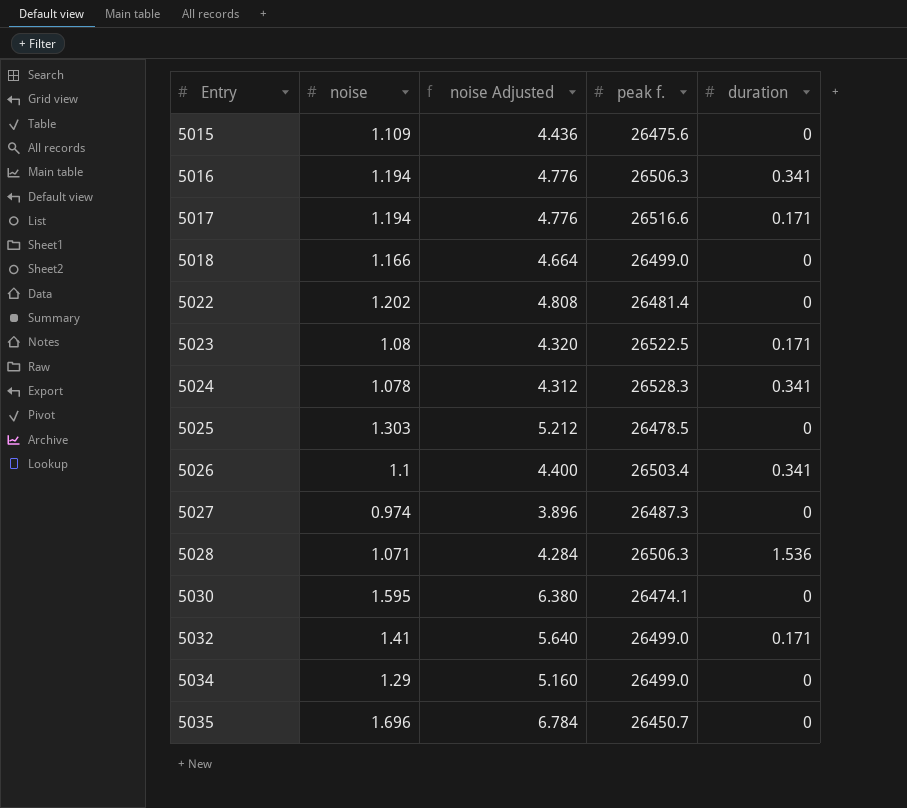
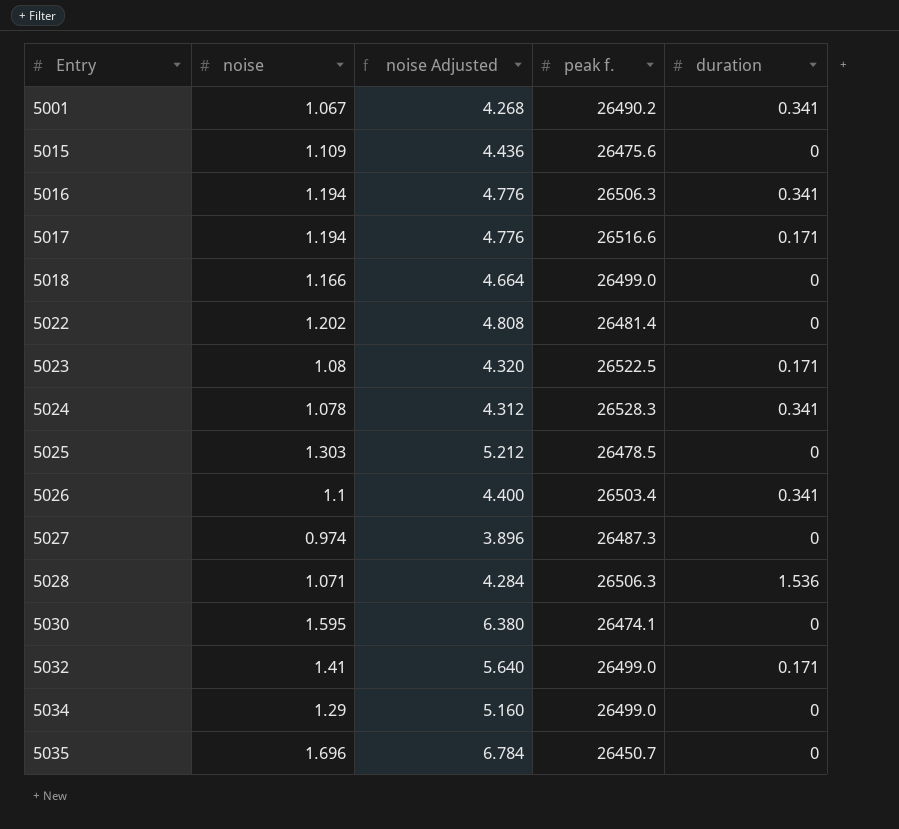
row 5001: none -> 1.067 | 4.268 | 26490.2 | 0.341

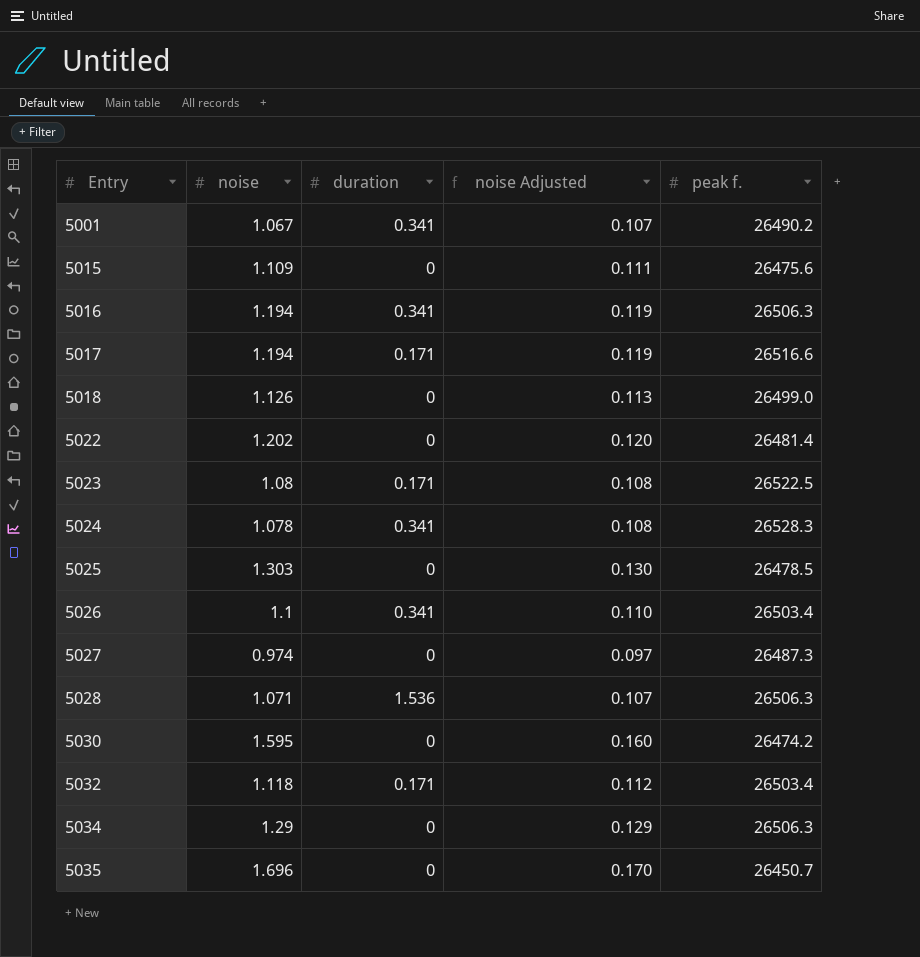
column duration | position: 5 -> 3
column noise Adjusted | formula: [noise] * 4 -> [noise] * 0.1
5018 | noise: 1.166 -> 1.126
5030 | peak f.: 26474.1 -> 26474.2
5032 | noise: 1.41 -> 1.118
5032 | peak f.: 26499.0 -> 26503.4
5034 | peak f.: 26499.0 -> 26506.3

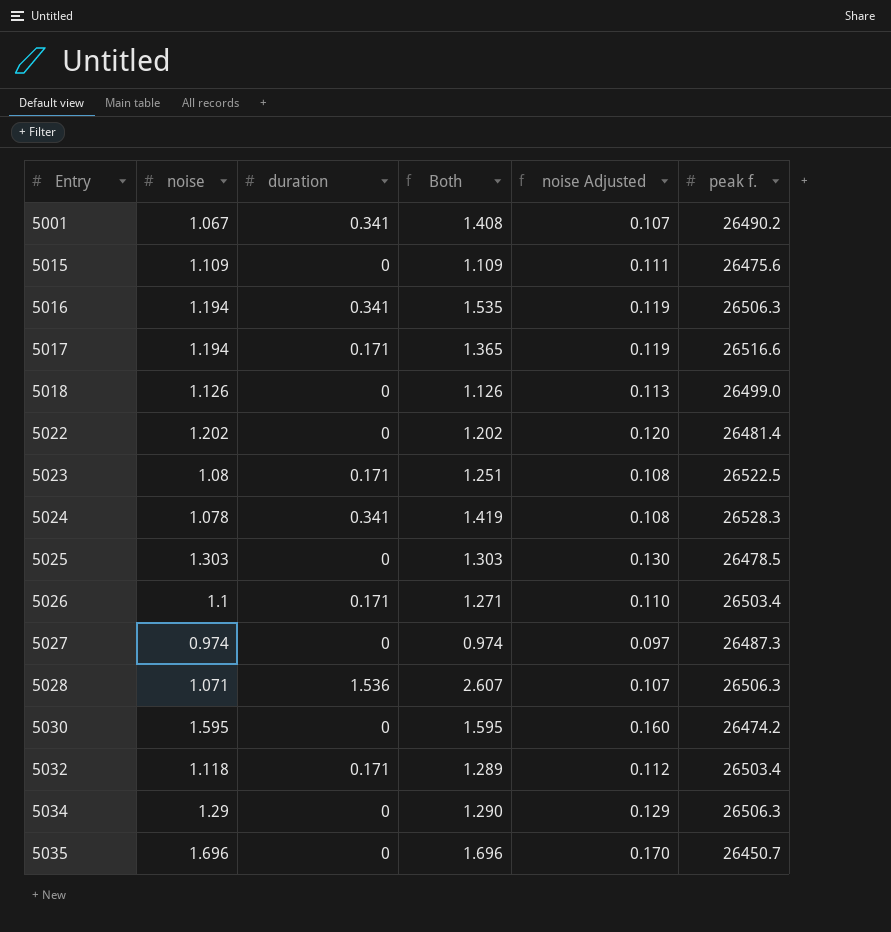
column Both | formula: none -> [noise] + [duration]
5026 | duration: 0.341 -> 0.171

